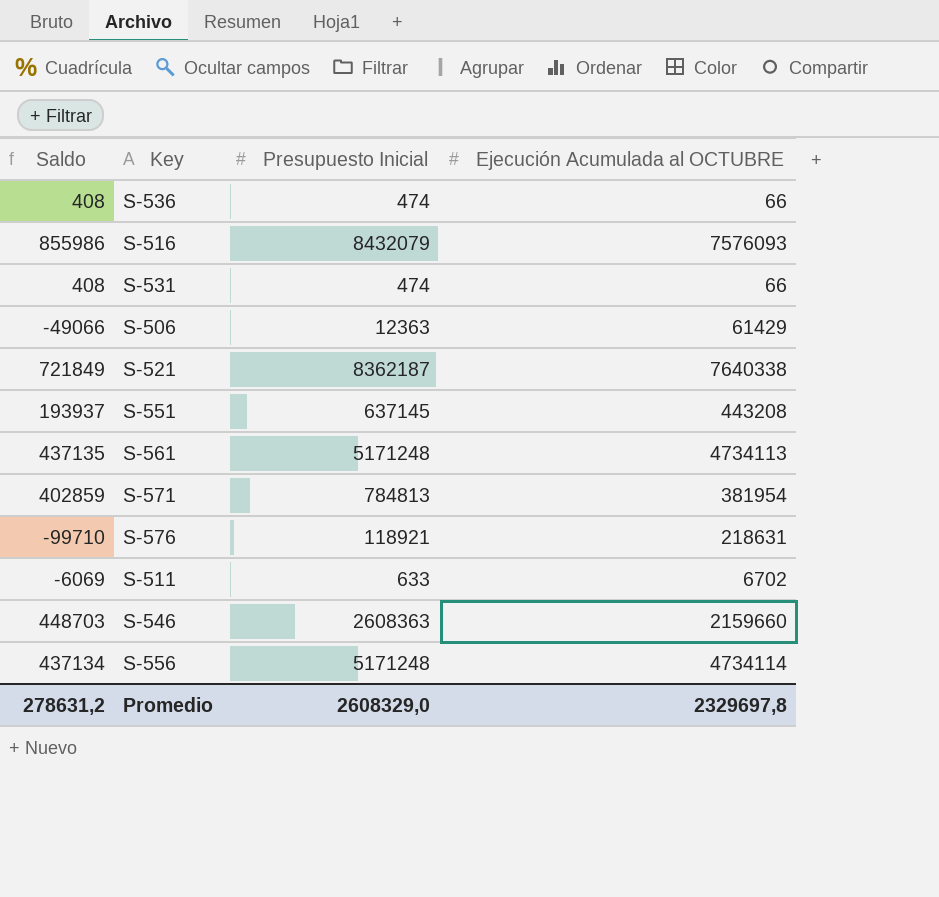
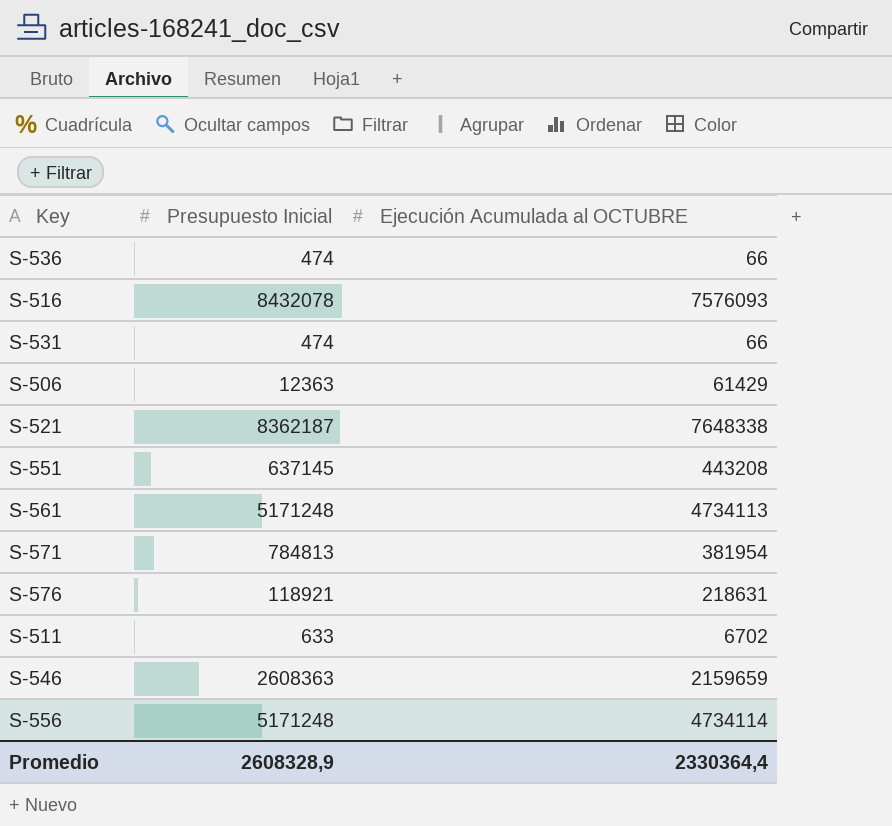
column Saldo | formula: [Presupuesto Inicial] - [Ejecución Acumulada al OCTUBRE] -> none
S-516 | Presupuesto Inicial: 8432079 -> 8432078
S-521 | Ejecución Acumulada al OCTUBRE: 7640338 -> 7648338
S-546 | Ejecución Acumulada al OCTUBRE: 2159660 -> 2159659
Promedio | Presupuesto Inicial: 2608329,0 -> 2608328,9
Promedio | Ejecución Acumulada al OCTUBRE: 2329697,8 -> 2330364,4

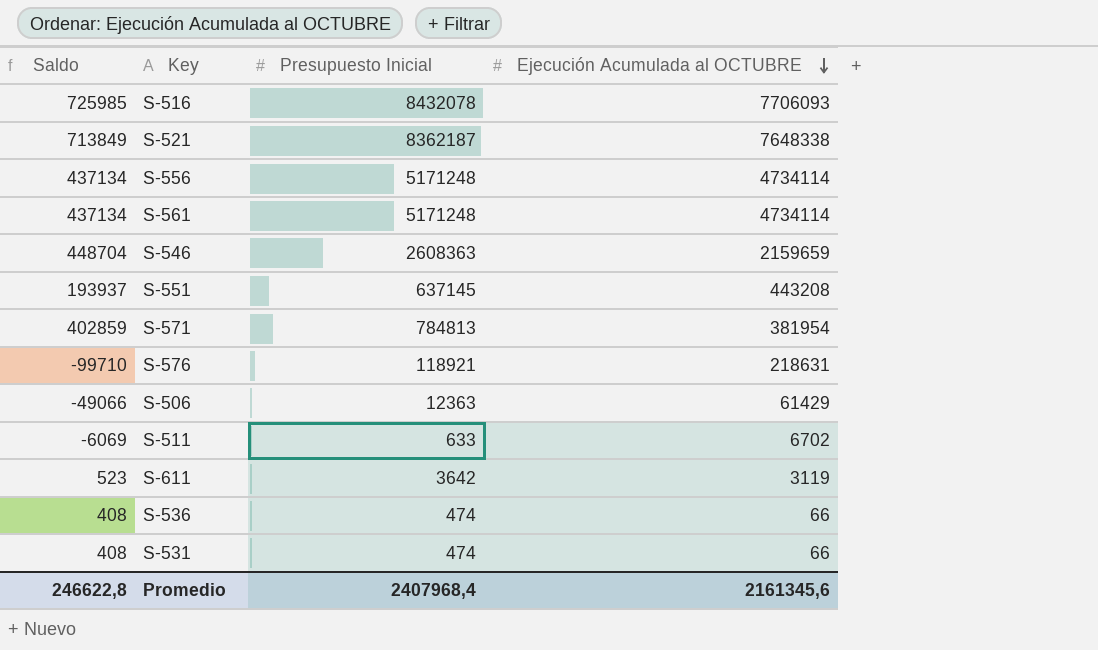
row order: none -> Ejecución Acumulada al OCTUBRE descending
column Saldo | formula: none -> [Presupuesto Inicial] - [Ejecución Acumulada al OCTUBRE]
S-516 | Ejecución Acumulada al OCTUBRE: 7576093 -> 7706093
S-561 | Ejecución Acumulada al OCTUBRE: 4734113 -> 4734114
row S-611: none -> 523 | 3642 | 3119
Promedio | Presupuesto Inicial: 2608328,9 -> 2407968,4
Promedio | Ejecución Acumulada al OCTUBRE: 2330364,4 -> 2161345,6

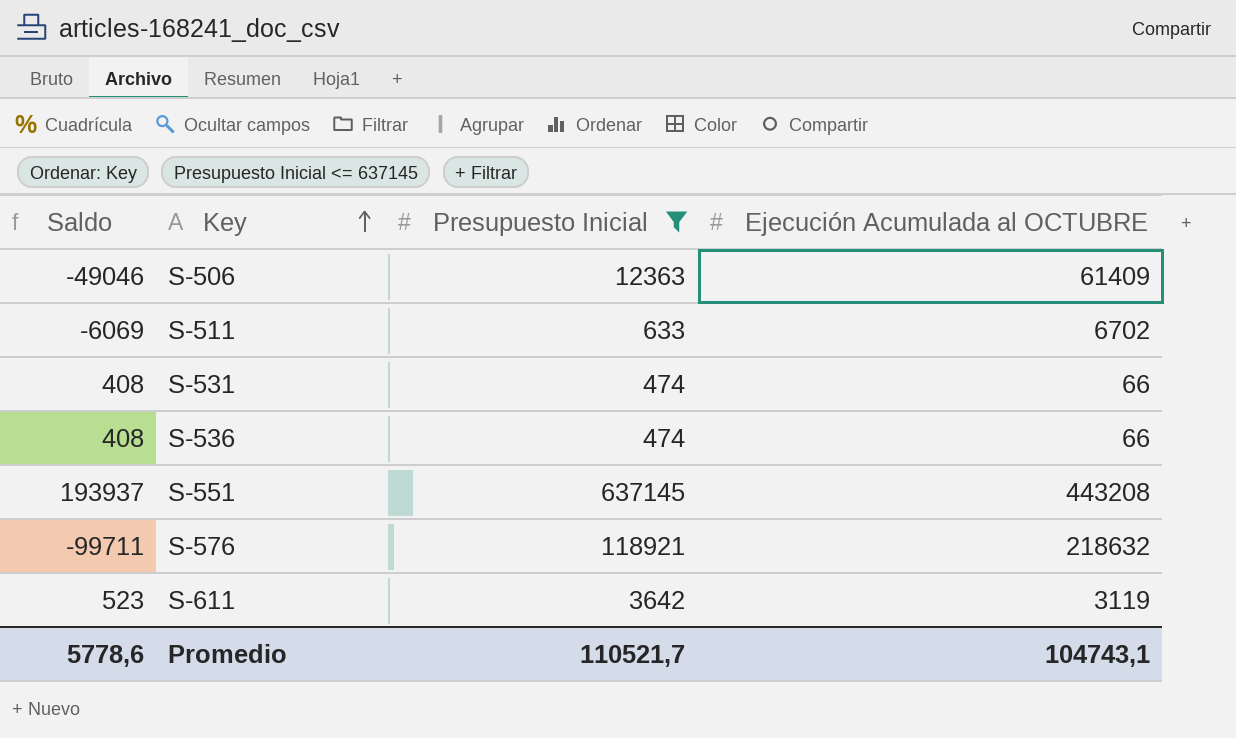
filter: none -> Presupuesto Inicial <= 637145
row order: Ejecución Acumulada al OCTUBRE descending -> Key ascending
S-506 | Saldo: -49066 -> -49046
S-506 | Ejecución Acumulada al OCTUBRE: 61429 -> 61409
S-576 | Saldo: -99710 -> -99711
S-576 | Ejecución Acumulada al OCTUBRE: 218631 -> 218632
Promedio | Saldo: 246622,8 -> 5778,6
Promedio | Presupuesto Inicial: 2407968,4 -> 110521,7
Promedio | Ejecución Acumulada al OCTUBRE: 2161345,6 -> 104743,1

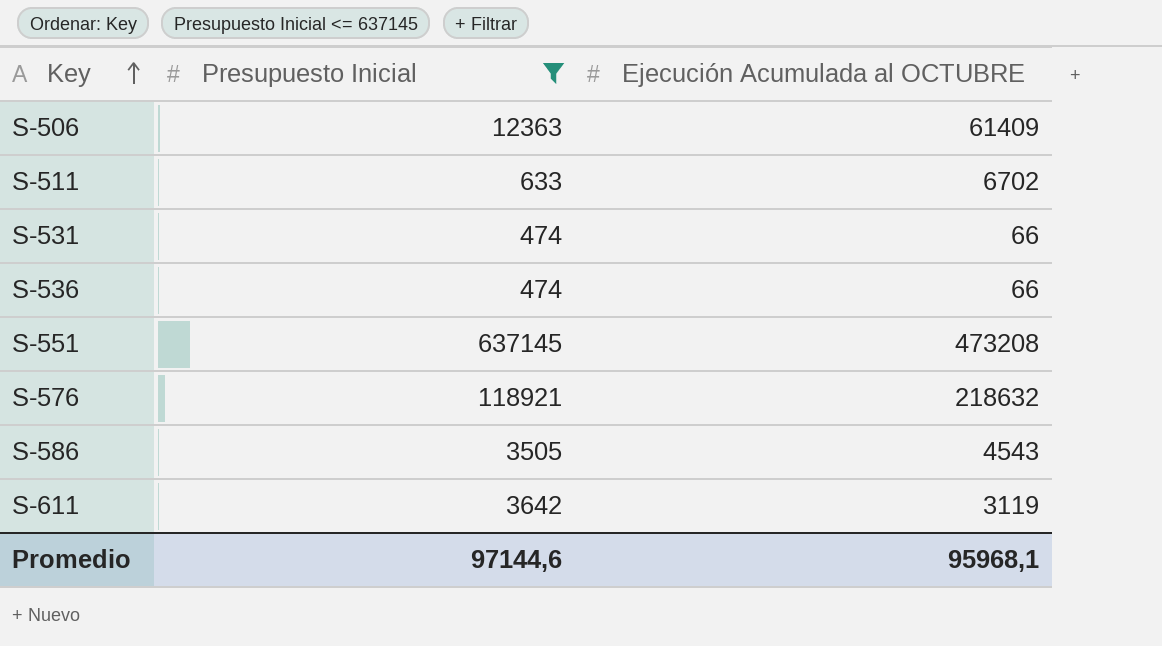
column Saldo | formula: [Presupuesto Inicial] - [Ejecución Acumulada al OCTUBRE] -> none
S-551 | Ejecución Acumulada al OCTUBRE: 443208 -> 473208
row S-586: none -> 3505 | 4543
Promedio | Presupuesto Inicial: 110521,7 -> 97144,6
Promedio | Ejecución Acumulada al OCTUBRE: 104743,1 -> 95968,1

